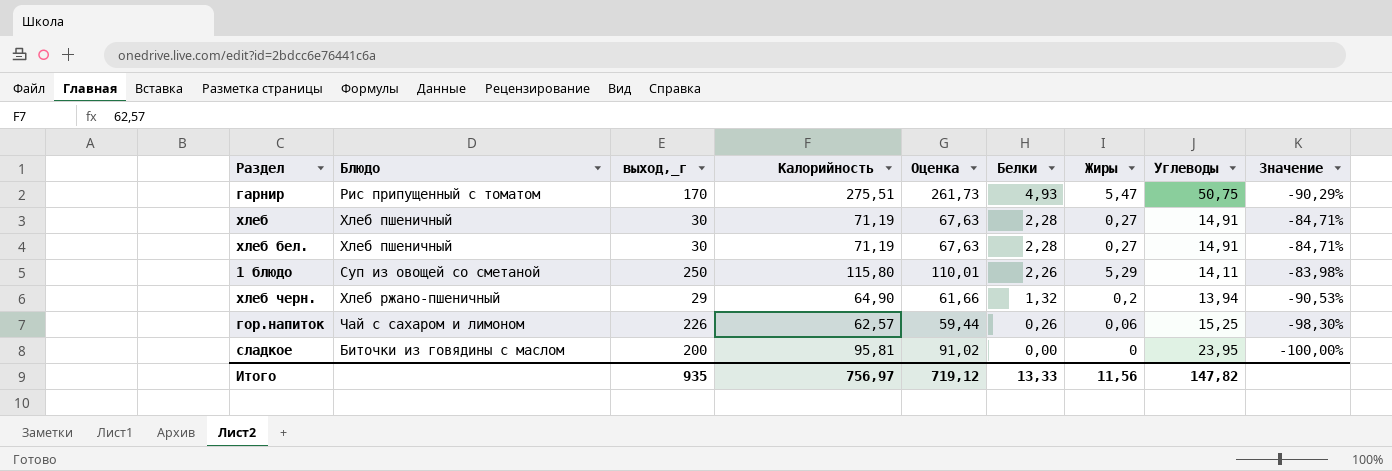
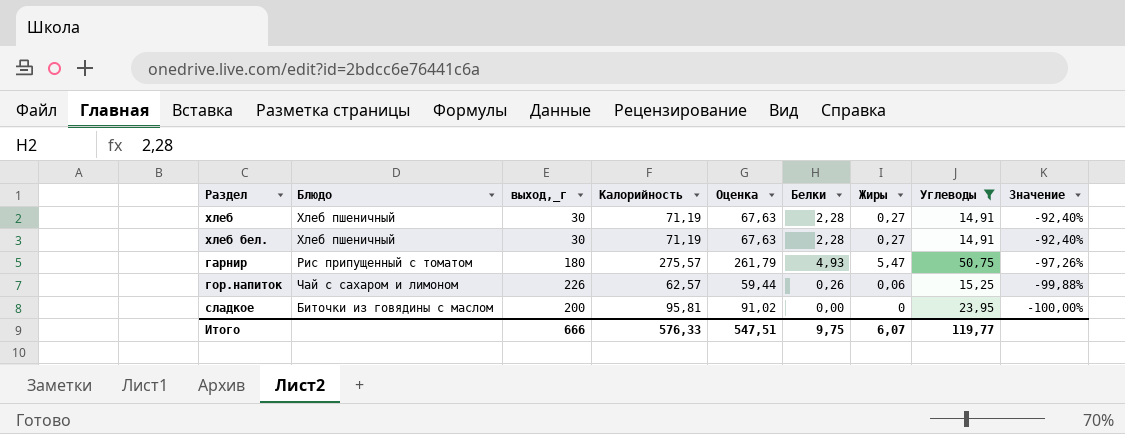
filter: none -> Углеводы >= 14,91
row order: Белки descending -> Значение descending
column Значение | formula: ([Белки] - [Углеводы]) / [Углеводы] -> ([Белки] - [выход,_г]) / [выход,_г]
гарнир | выход,_г: 170 -> 180
гарнир | Калорийность: 275,51 -> 275,57
гарнир | Оценка: 261,73 -> 261,79
Итого | выход,_г: 935 -> 666
Итого | Калорийность: 756,97 -> 576,33
Итого | Оценка: 719,12 -> 547,51
Итого | Белки: 13,33 -> 9,75
Итого | Жиры: 11,56 -> 6,07
Итого | Углеводы: 147,82 -> 119,77

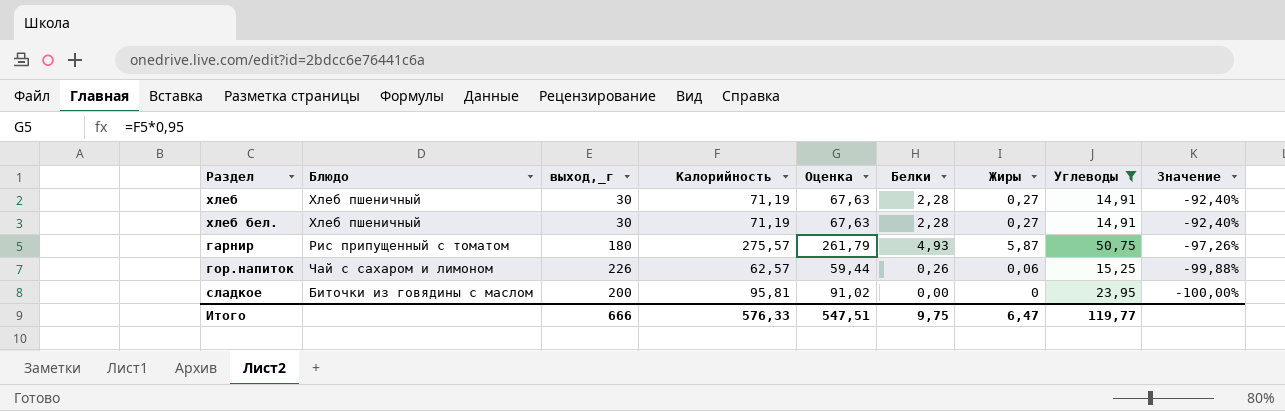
гарнир | Жиры: 5,47 -> 5,87
Итого | Жиры: 6,07 -> 6,47

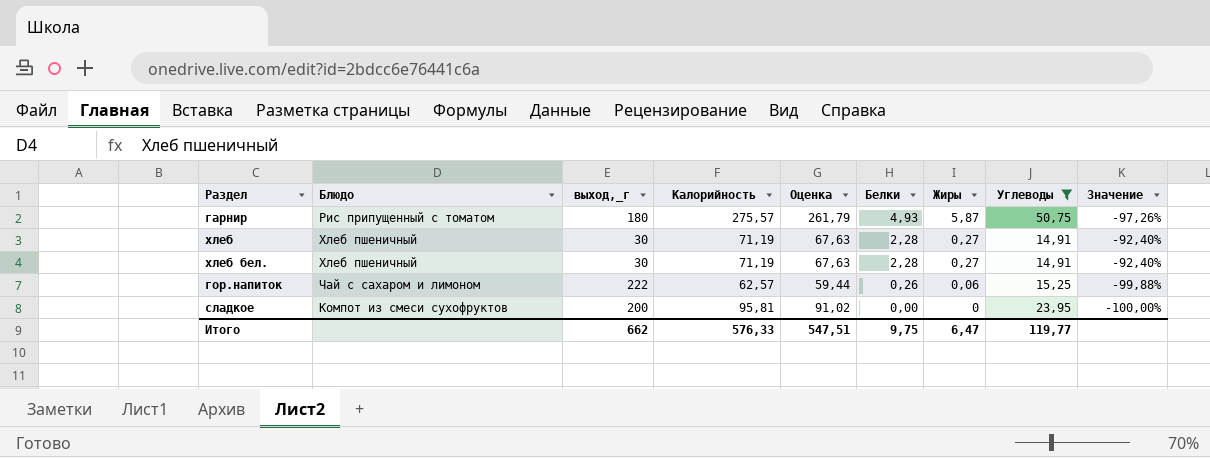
row order: Значение descending -> Белки descending
гор.напиток | выход,_г: 226 -> 222
сладкое | Блюдо: Биточки из говядины с маслом -> Компот из смеси сухофруктов
Итого | выход,_г: 666 -> 662

